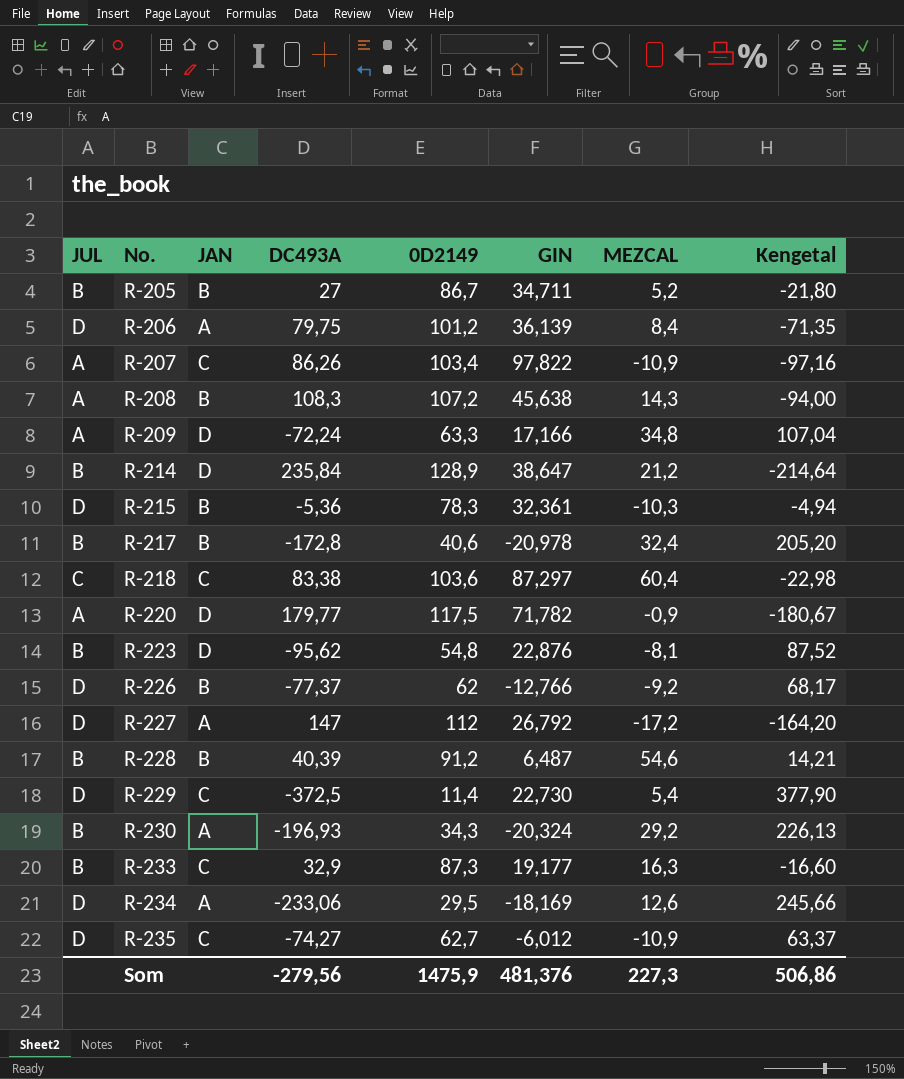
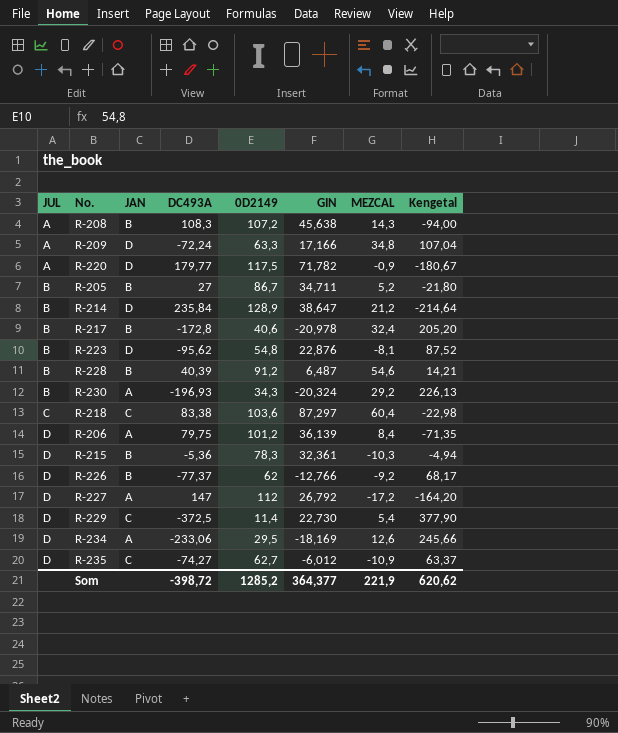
row order: No. ascending -> JUL ascending
row R-207: A | C | 86,26 | 103,4 | 97,822 | -10,9 | -97,16 -> none
row R-233: B | C | 32,9 | 87,3 | 19,177 | 16,3 | -16,60 -> none
Som | DC493A: -279,56 -> -398,72
Som | 0D2149: 1475,9 -> 1285,2
Som | GIN: 481,376 -> 364,377
Som | MEZCAL: 227,3 -> 221,9
Som | Kengetal: 506,86 -> 620,62

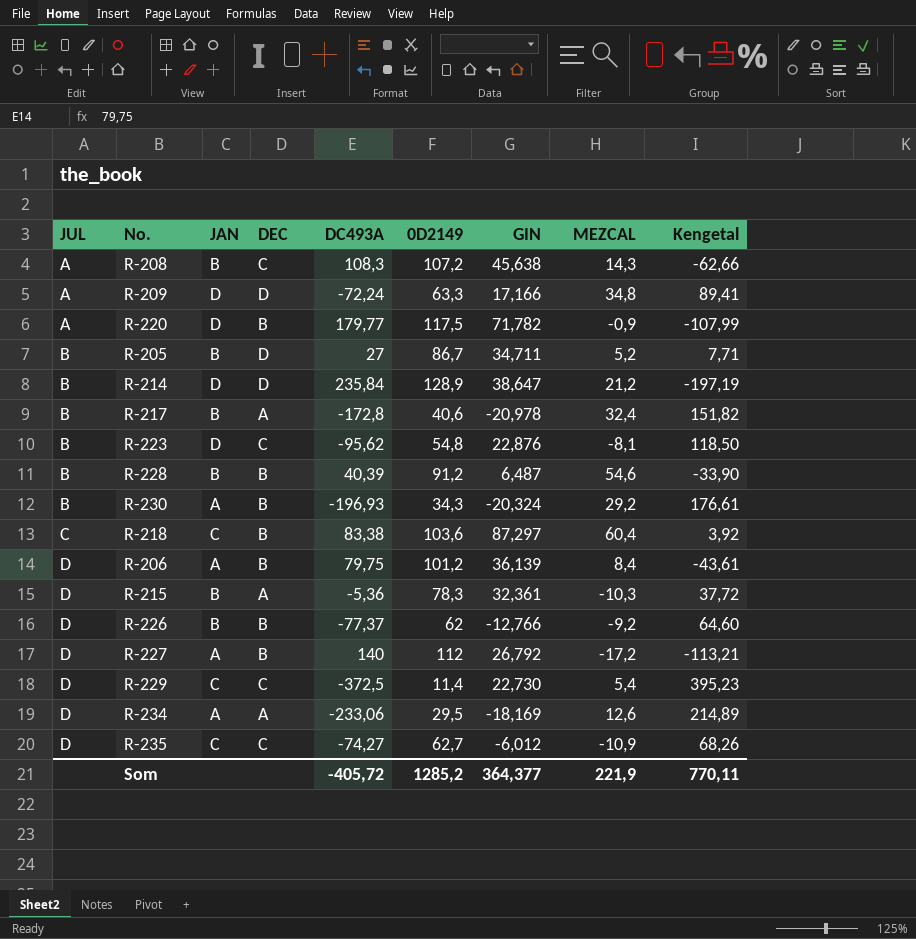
column DEC | position: none -> 4
column Kengetal | formula: [MEZCAL] - [DC493A] -> [GIN] - [DC493A]
R-227 | DC493A: 147 -> 140
Som | DC493A: -398,72 -> -405,72
Som | Kengetal: 620,62 -> 770,11

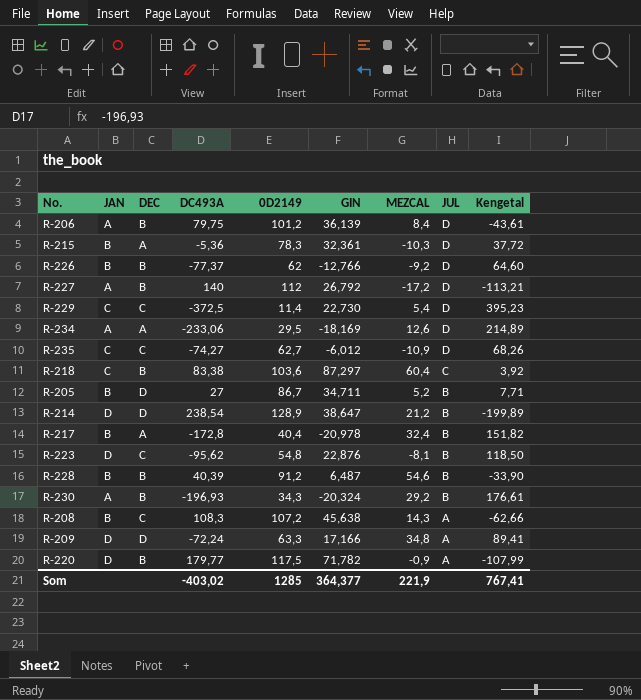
row order: JUL ascending -> JUL descending
column JUL | position: 1 -> 8
R-214 | DC493A: 235,84 -> 238,54
R-214 | Kengetal: -197,19 -> -199,89
R-217 | 0D2149: 40,6 -> 40,4
Som | DC493A: -405,72 -> -403,02
Som | 0D2149: 1285,2 -> 1285
Som | Kengetal: 770,11 -> 767,41

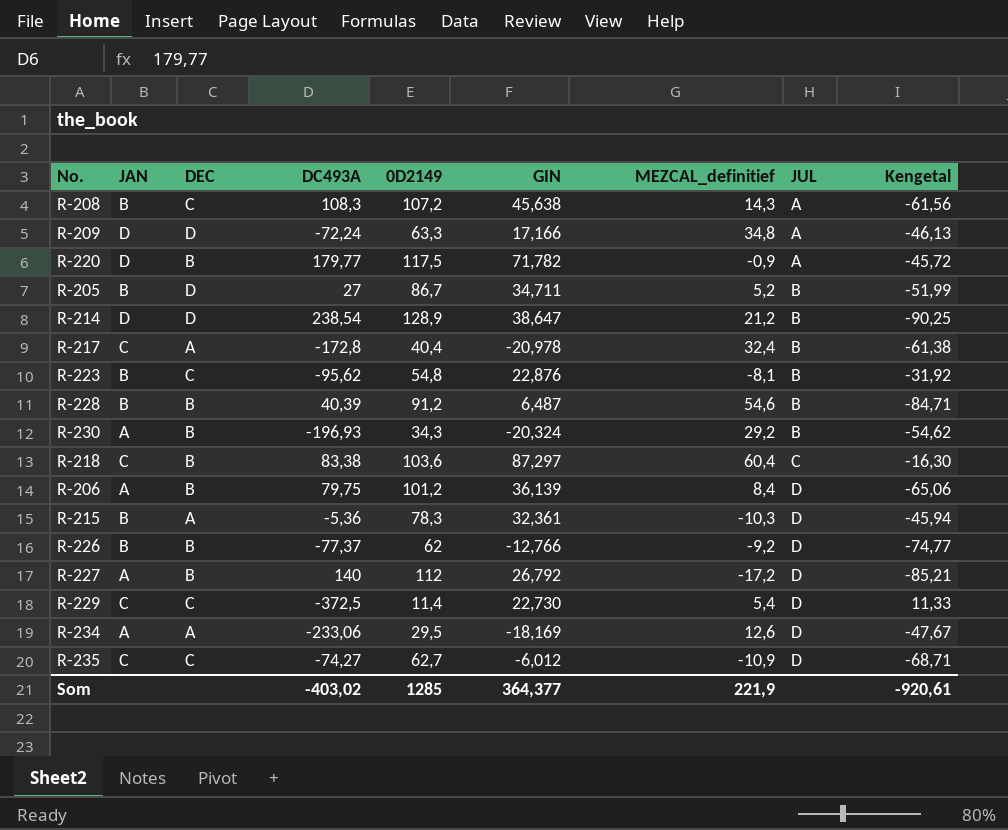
row order: JUL descending -> JUL ascending
column name: MEZCAL -> MEZCAL_definitief
column Kengetal | formula: [GIN] - [DC493A] -> [GIN] - [0D2149]
R-217 | JAN: B -> C
R-223 | JAN: D -> B
Som | Kengetal: 767,41 -> -920,61

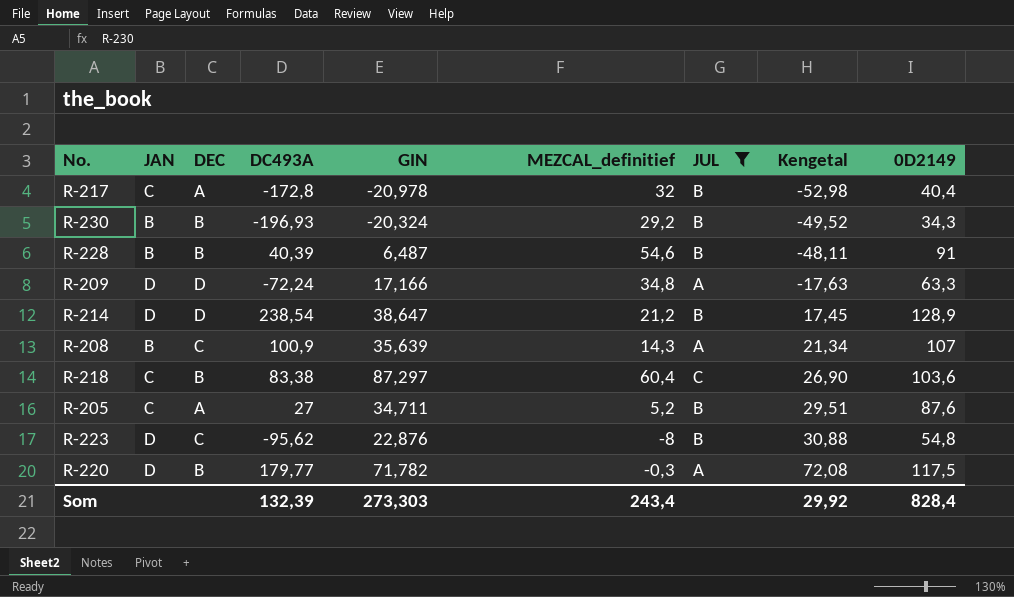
filter: none -> JUL != D
row order: JUL ascending -> Kengetal ascending
column Kengetal | formula: [GIN] - [0D2149] -> [GIN] - [MEZCAL_definitief]
column 0D2149 | position: 5 -> 9
R-217 | MEZCAL_definitief: 32,4 -> 32
R-230 | JAN: A -> B
R-228 | 0D2149: 91,2 -> 91
R-208 | DC493A: 108,3 -> 100,9
R-208 | GIN: 45,638 -> 35,639
R-208 | 0D2149: 107,2 -> 107
R-205 | JAN: B -> C
R-205 | DEC: D -> A
R-205 | 0D2149: 86,7 -> 87,6
R-223 | JAN: B -> D
R-223 | MEZCAL_definitief: -8,1 -> -8
R-220 | MEZCAL_definitief: -0,9 -> -0,3
Som | DC493A: -403,02 -> 132,39
Som | GIN: 364,377 -> 273,303
Som | MEZCAL_definitief: 221,9 -> 243,4
Som | Kengetal: -920,61 -> 29,92
Som | 0D2149: 1285 -> 828,4

